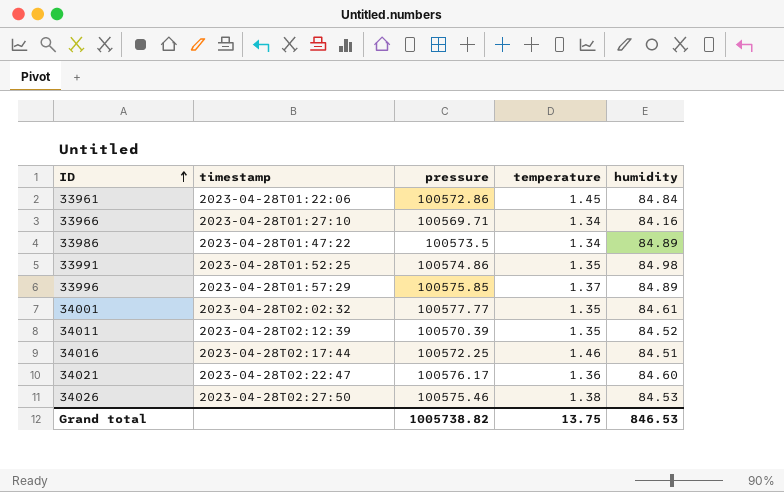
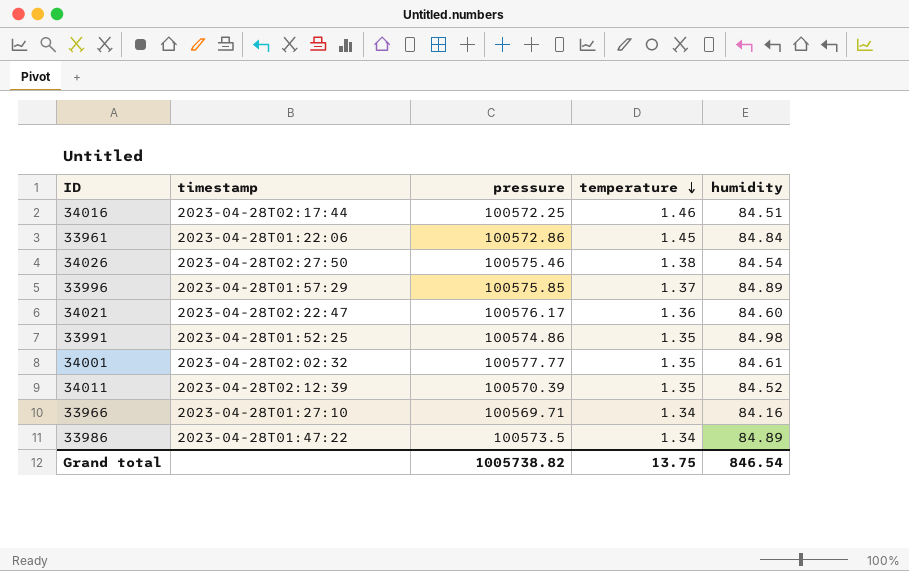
row order: ID ascending -> temperature descending
34026 | humidity: 84.53 -> 84.54
Grand total | humidity: 846.53 -> 846.54

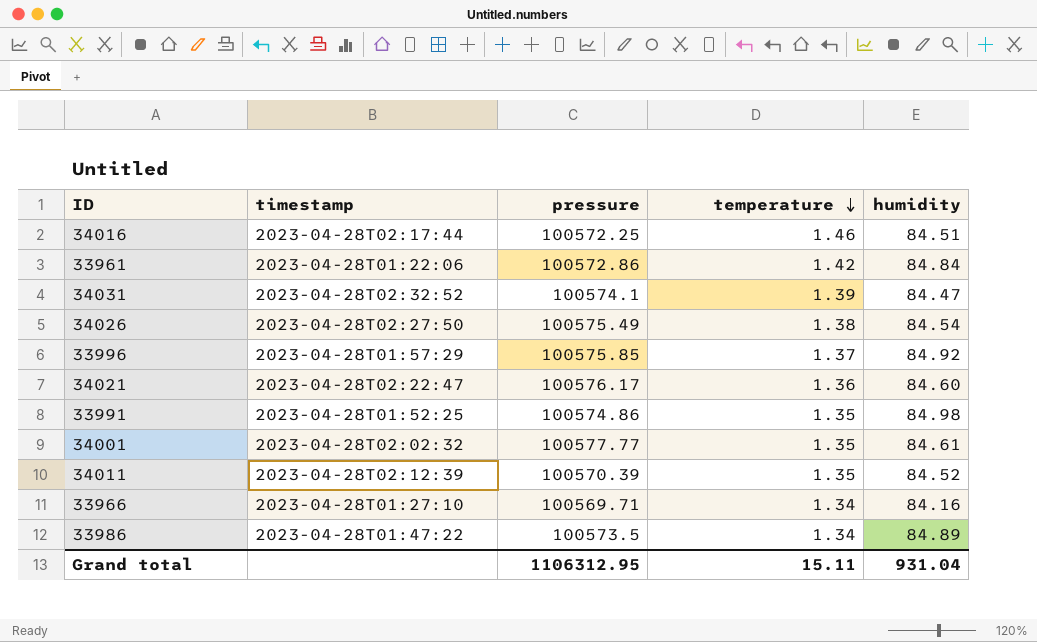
33961 | temperature: 1.45 -> 1.42
row 34031: none -> 2023-04-28T02:32:52 | 100574.1 | 1.39 | 84.47
34026 | pressure: 100575.46 -> 100575.49
33996 | humidity: 84.89 -> 84.92
Grand total | pressure: 1005738.82 -> 1106312.95
Grand total | temperature: 13.75 -> 15.11
Grand total | humidity: 846.54 -> 931.04

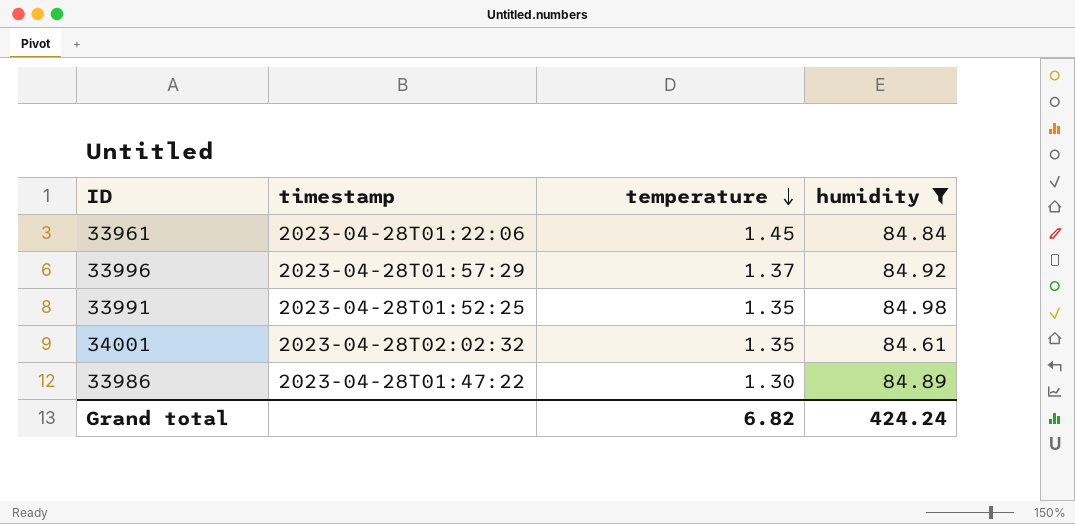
filter: none -> humidity >= 84.61
column pressure | position: 3 -> none
33961 | temperature: 1.42 -> 1.45
33986 | temperature: 1.34 -> 1.30
Grand total | temperature: 15.11 -> 6.82
Grand total | humidity: 931.04 -> 424.24

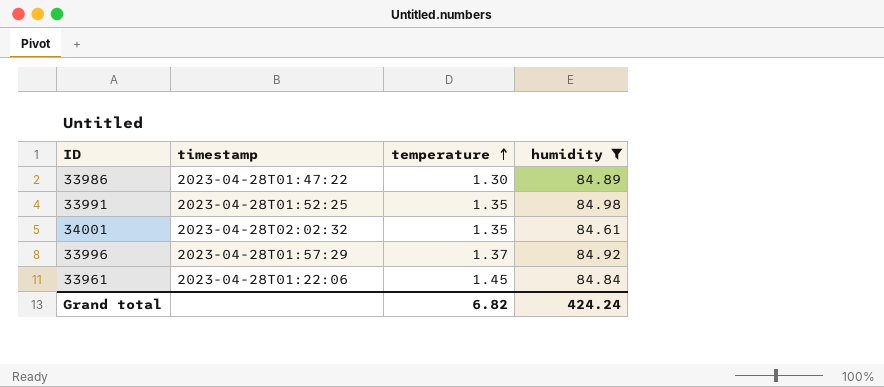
row order: temperature descending -> temperature ascending

